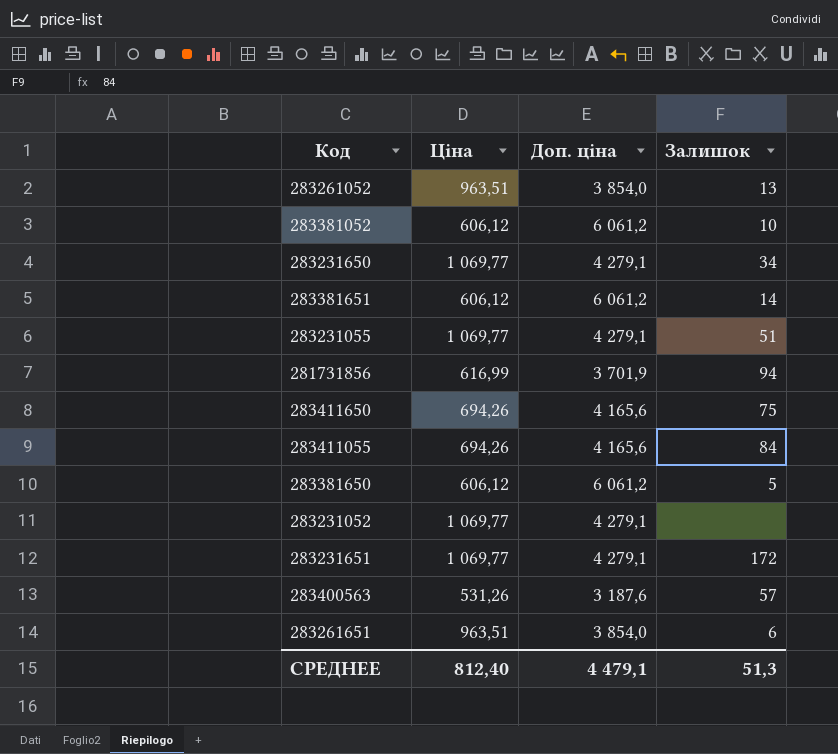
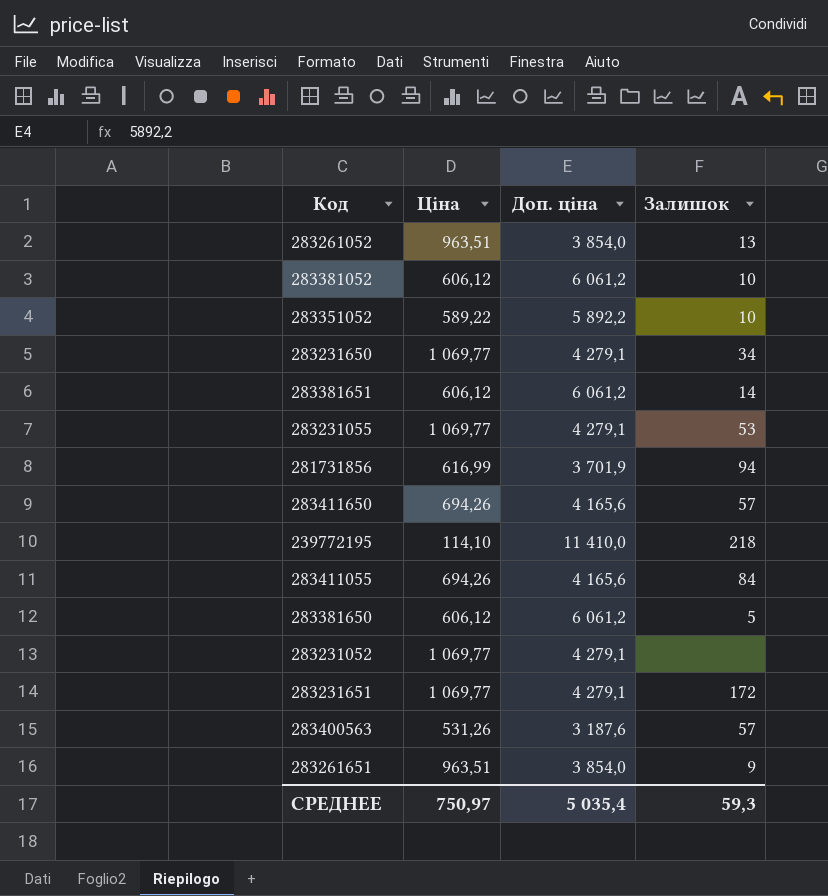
row 283351052: none -> 589,22 | 5 892,2 | 10
283231055 | Залишок: 51 -> 53
283411650 | Залишок: 75 -> 57
row 239772195: none -> 114,10 | 11 410,0 | 218
283261651 | Залишок: 6 -> 9
СРЕДНЕЕ | Ціна: 812,40 -> 750,97
СРЕДНЕЕ | Доп. ціна: 4 479,1 -> 5 035,4
СРЕДНЕЕ | Залишок: 51,3 -> 59,3

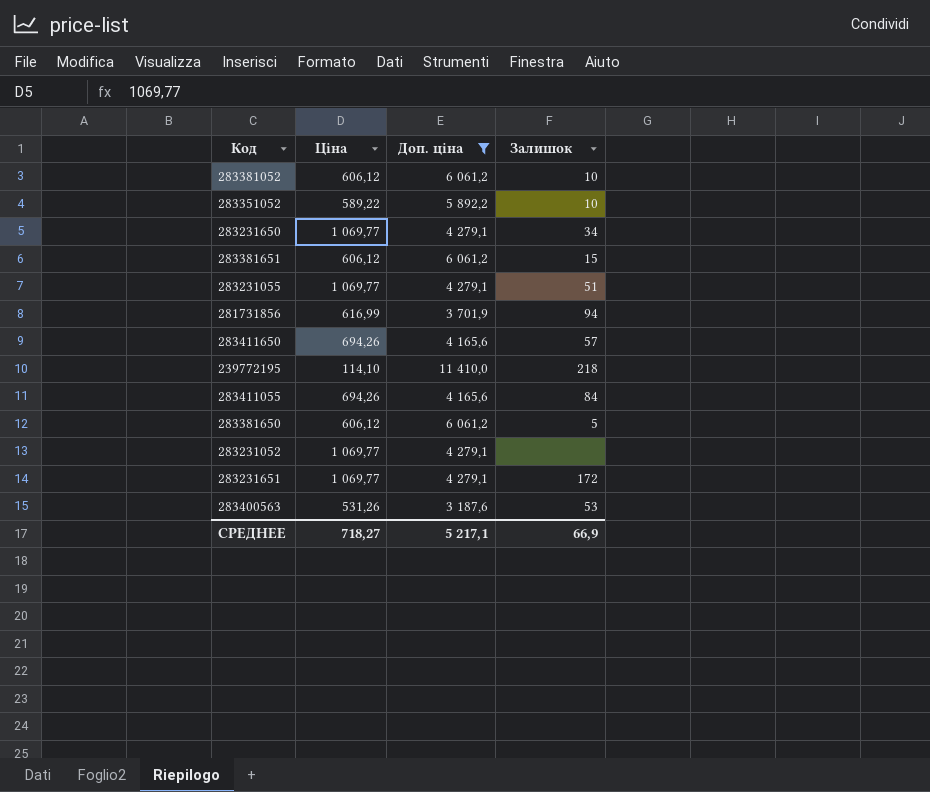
filter: none -> Доп. ціна != 3 854,0
283381651 | Залишок: 14 -> 15
283231055 | Залишок: 53 -> 51
283400563 | Залишок: 57 -> 53
СРЕДНЕЕ | Ціна: 750,97 -> 718,27
СРЕДНЕЕ | Доп. ціна: 5 035,4 -> 5 217,1
СРЕДНЕЕ | Залишок: 59,3 -> 66,9

